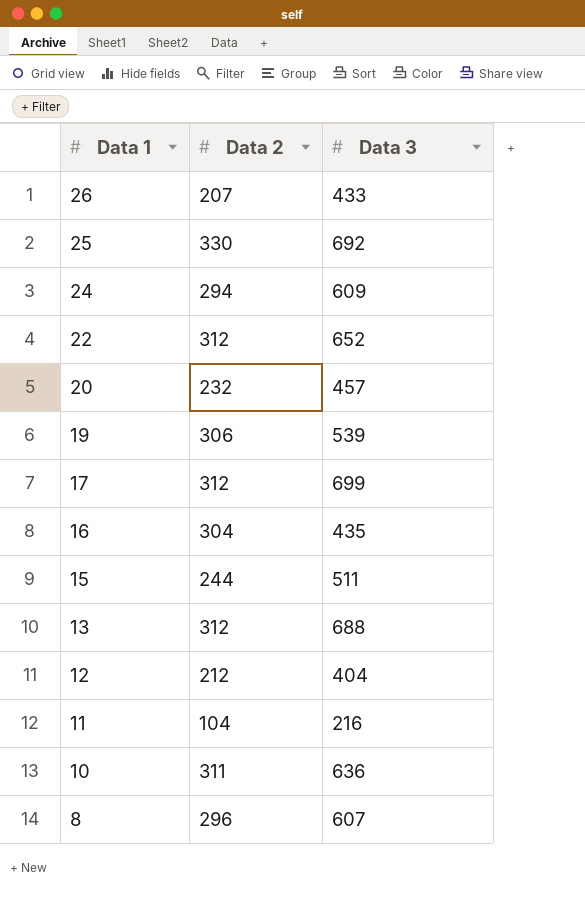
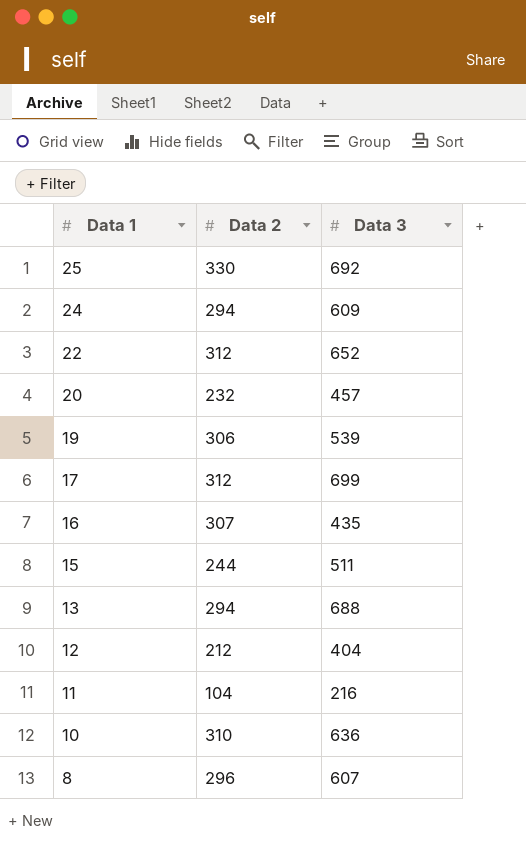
row 26: 207 | 433 -> none
16 | Data 2: 304 -> 307
13 | Data 2: 312 -> 294
10 | Data 2: 311 -> 310

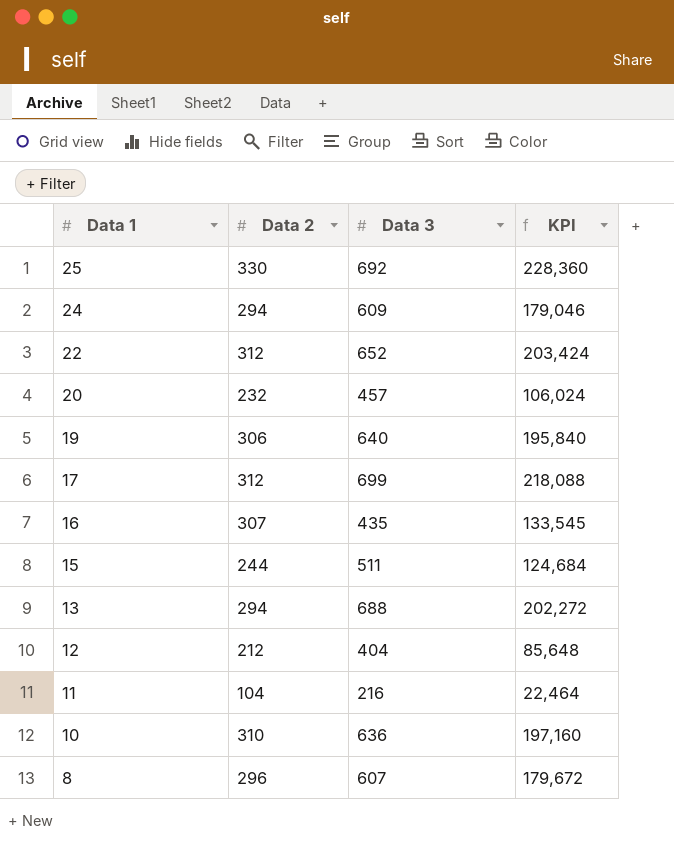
column KPI | formula: none -> [Data 2] * [Data 3]
19 | Data 3: 539 -> 640

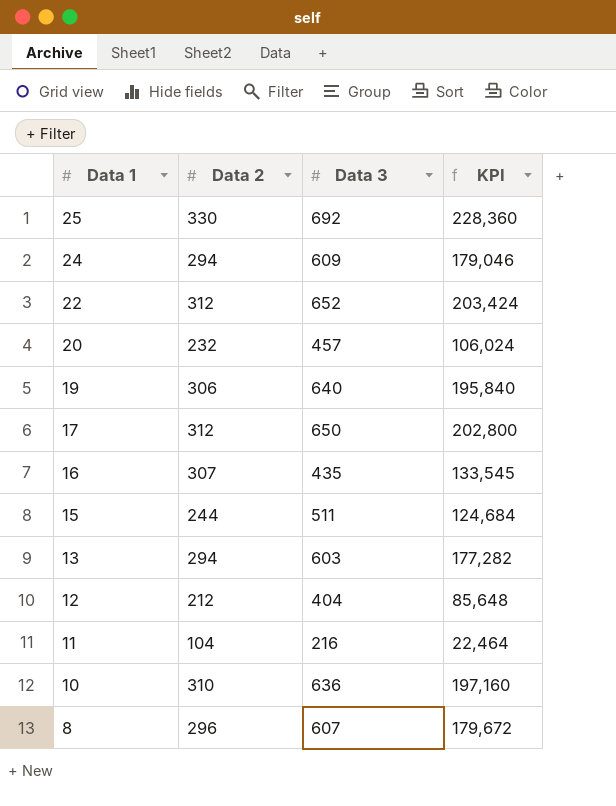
17 | Data 3: 699 -> 650
17 | KPI: 218,088 -> 202,800
13 | Data 3: 688 -> 603
13 | KPI: 202,272 -> 177,282

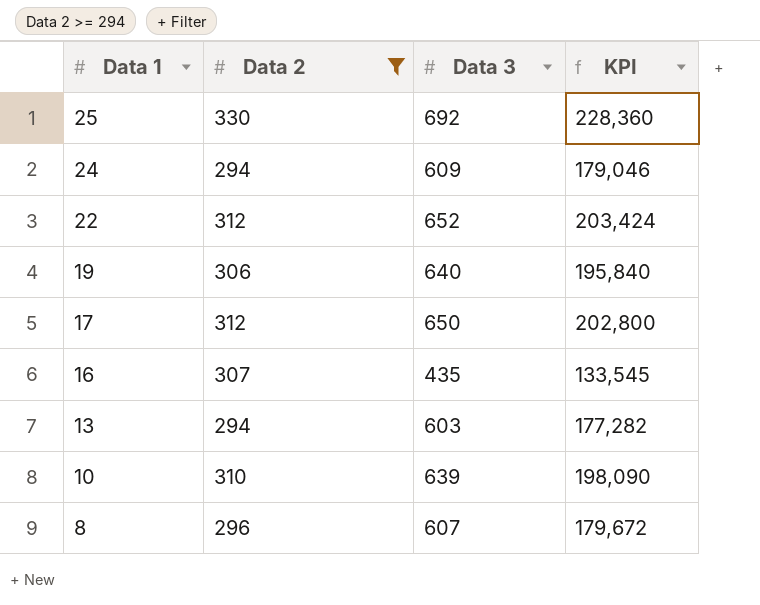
filter: none -> Data 2 >= 294
10 | Data 3: 636 -> 639
10 | KPI: 197,160 -> 198,090

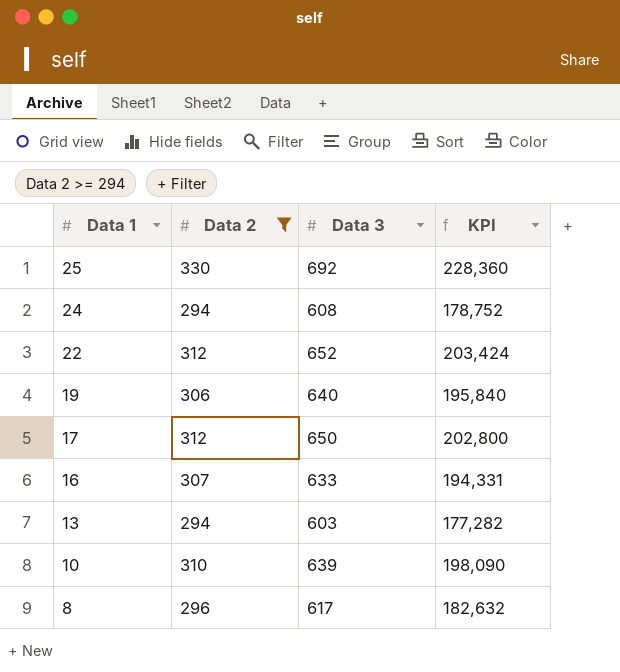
24 | Data 3: 609 -> 608
24 | KPI: 179,046 -> 178,752
16 | Data 3: 435 -> 633
16 | KPI: 133,545 -> 194,331
8 | Data 3: 607 -> 617
8 | KPI: 179,672 -> 182,632

